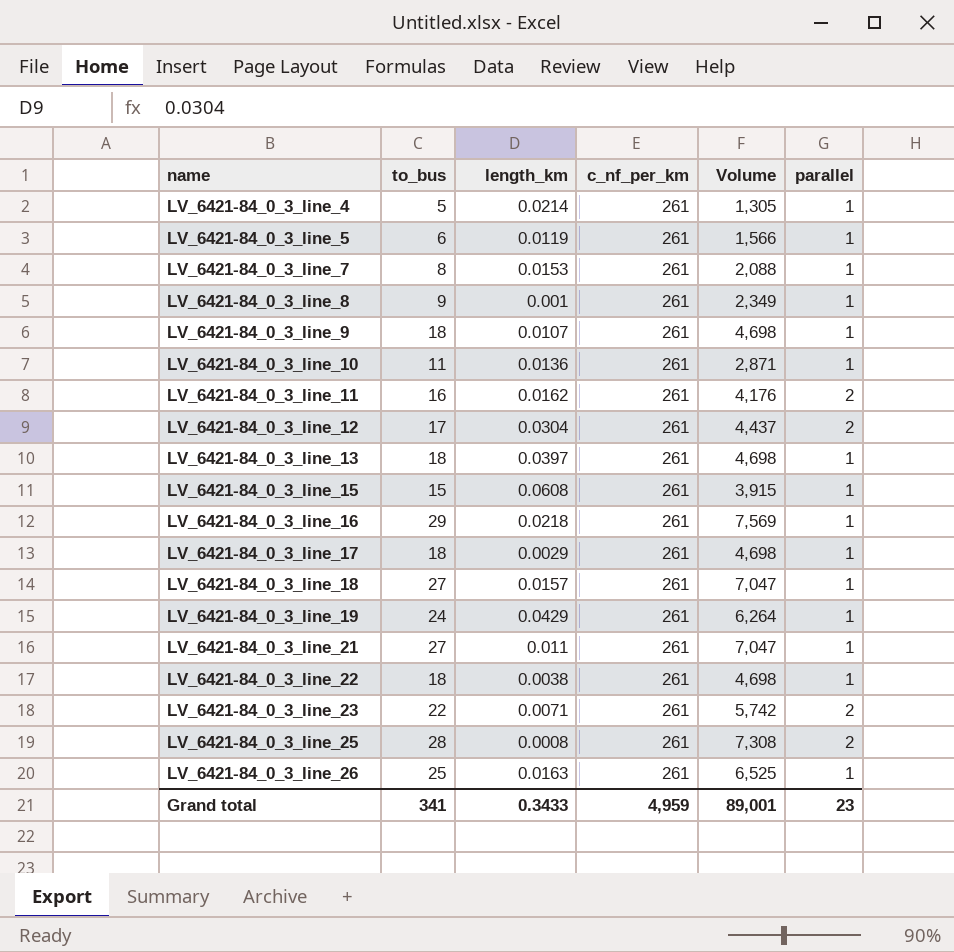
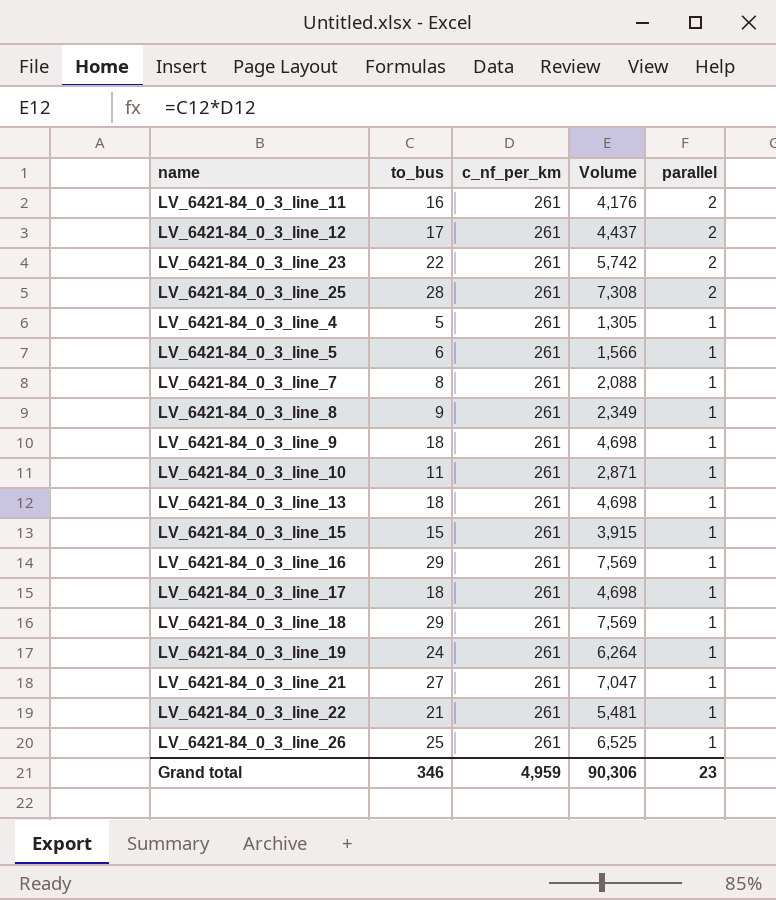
row order: name ascending -> parallel descending
column length_km | position: 3 -> none
LV_6421-84_0_3_line_18 | to_bus: 27 -> 29
LV_6421-84_0_3_line_18 | Volume: 7,047 -> 7,569
LV_6421-84_0_3_line_22 | to_bus: 18 -> 21
LV_6421-84_0_3_line_22 | Volume: 4,698 -> 5,481
Grand total | to_bus: 341 -> 346
Grand total | Volume: 89,001 -> 90,306

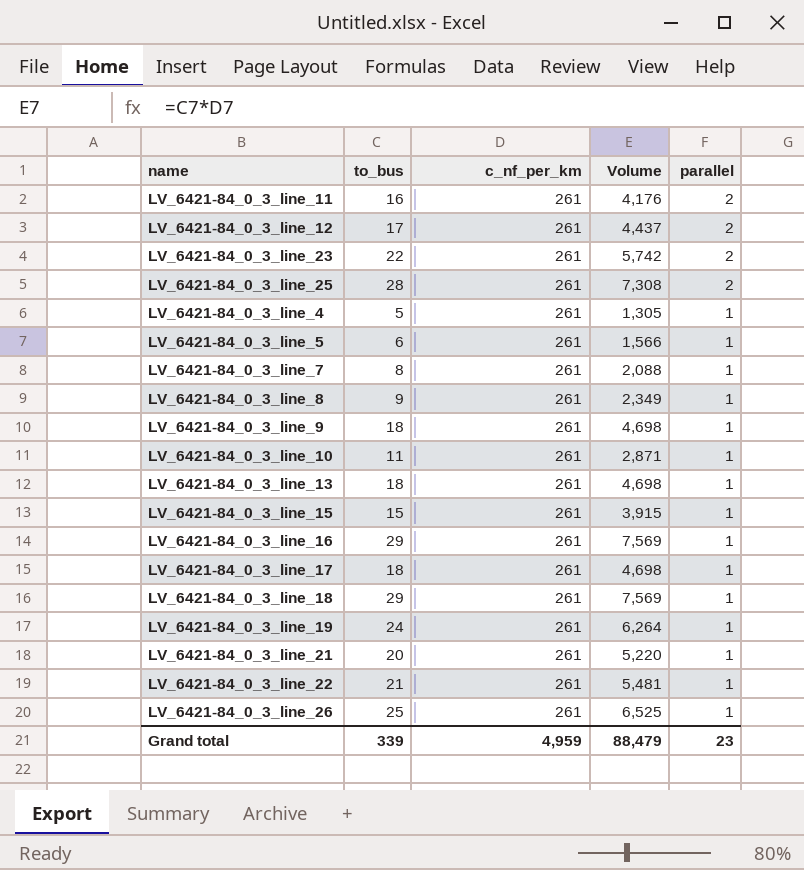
LV_6421-84_0_3_line_21 | to_bus: 27 -> 20
LV_6421-84_0_3_line_21 | Volume: 7,047 -> 5,220
Grand total | to_bus: 346 -> 339
Grand total | Volume: 90,306 -> 88,479

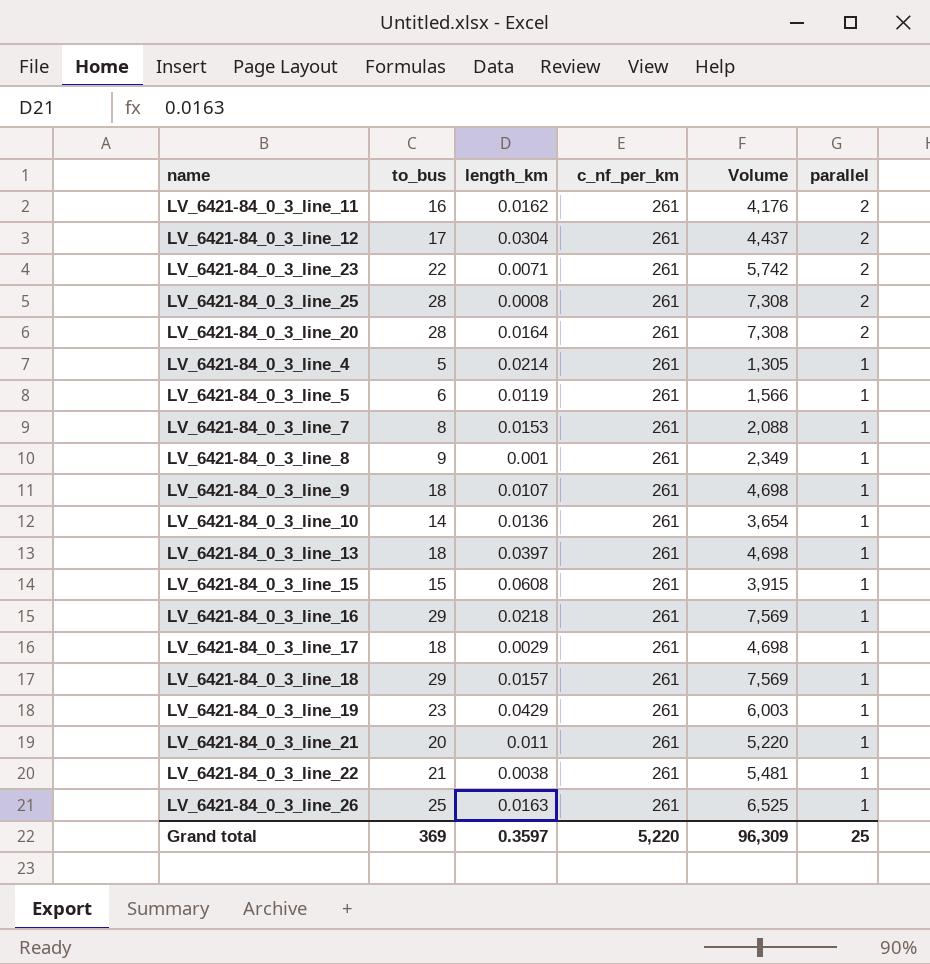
column length_km | position: none -> 3
row LV_6421-84_0_3_line_20: none -> 28 | 0.0164 | 261 | 7,308 | 2
LV_6421-84_0_3_line_10 | to_bus: 11 -> 14
LV_6421-84_0_3_line_10 | Volume: 2,871 -> 3,654
LV_6421-84_0_3_line_19 | to_bus: 24 -> 23
LV_6421-84_0_3_line_19 | Volume: 6,264 -> 6,003
Grand total | to_bus: 339 -> 369
Grand total | c_nf_per_km: 4,959 -> 5,220
Grand total | Volume: 88,479 -> 96,309
Grand total | parallel: 23 -> 25

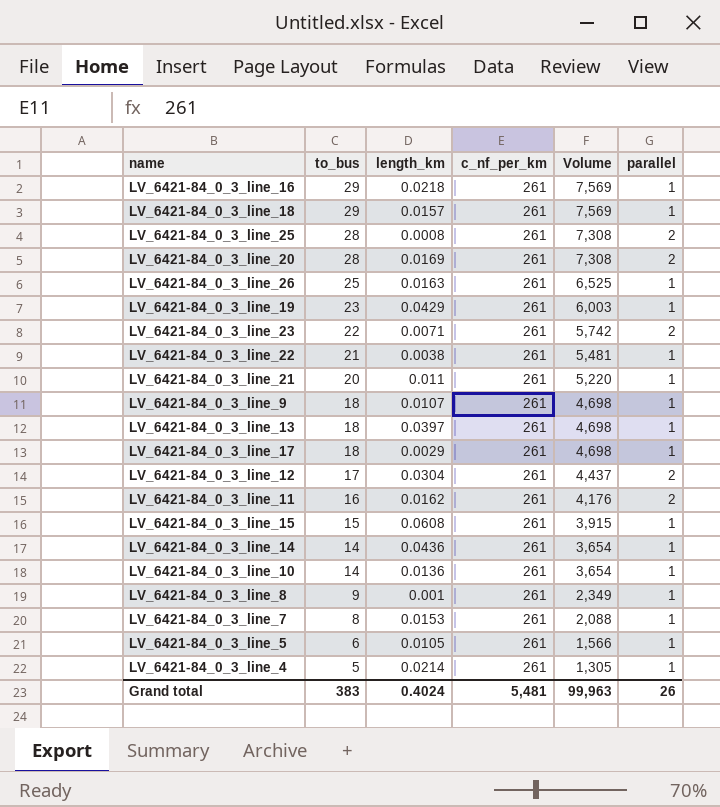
row order: parallel descending -> to_bus descending
LV_6421-84_0_3_line_20 | length_km: 0.0164 -> 0.0169
row LV_6421-84_0_3_line_14: none -> 14 | 0.0436 | 261 | 3,654 | 1
LV_6421-84_0_3_line_5 | length_km: 0.0119 -> 0.0105
Grand total | to_bus: 369 -> 383
Grand total | length_km: 0.3597 -> 0.4024
Grand total | c_nf_per_km: 5,220 -> 5,481
Grand total | Volume: 96,309 -> 99,963
Grand total | parallel: 25 -> 26

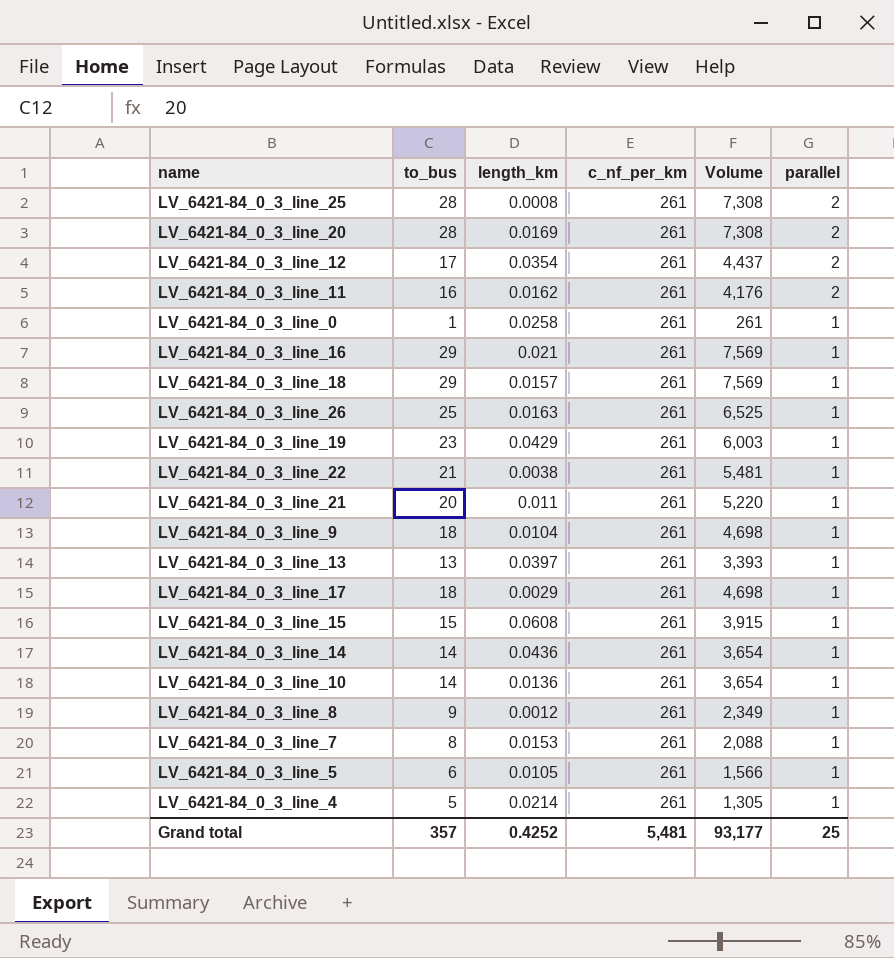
row order: to_bus descending -> parallel descending
row LV_6421-84_0_3_line_23: 22 | 0.0071 | 261 | 5,742 | 2 -> none
LV_6421-84_0_3_line_12 | length_km: 0.0304 -> 0.0354
row LV_6421-84_0_3_line_0: none -> 1 | 0.0258 | 261 | 261 | 1
LV_6421-84_0_3_line_16 | length_km: 0.0218 -> 0.021
LV_6421-84_0_3_line_9 | length_km: 0.0107 -> 0.0104
LV_6421-84_0_3_line_13 | to_bus: 18 -> 13
LV_6421-84_0_3_line_13 | Volume: 4,698 -> 3,393
LV_6421-84_0_3_line_8 | length_km: 0.001 -> 0.0012
Grand total | to_bus: 383 -> 357
Grand total | length_km: 0.4024 -> 0.4252
Grand total | Volume: 99,963 -> 93,177
Grand total | parallel: 26 -> 25

